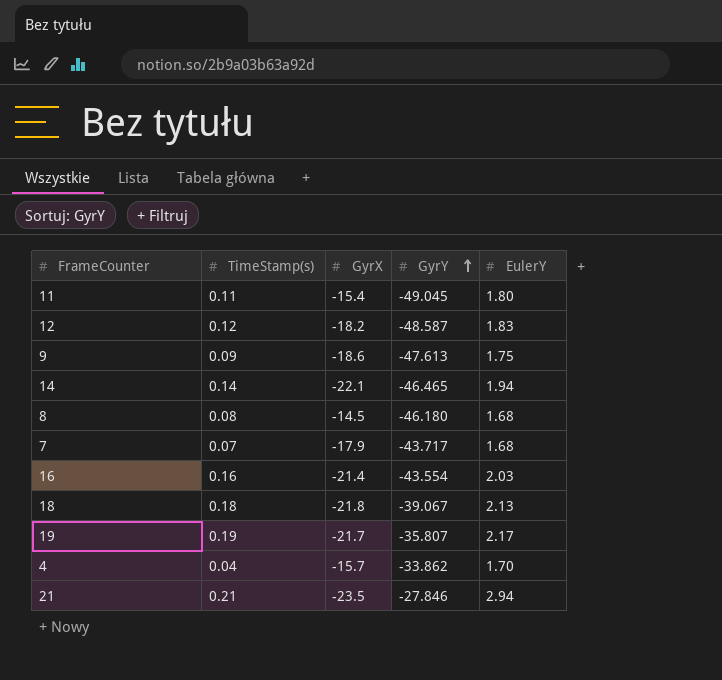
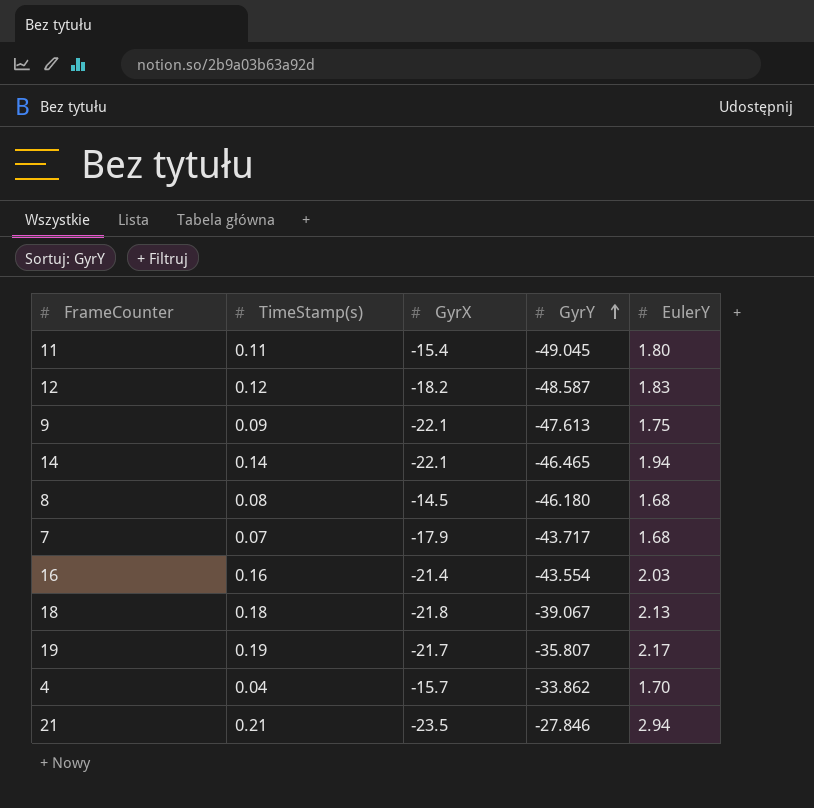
9 | GyrX: -18.6 -> -22.1

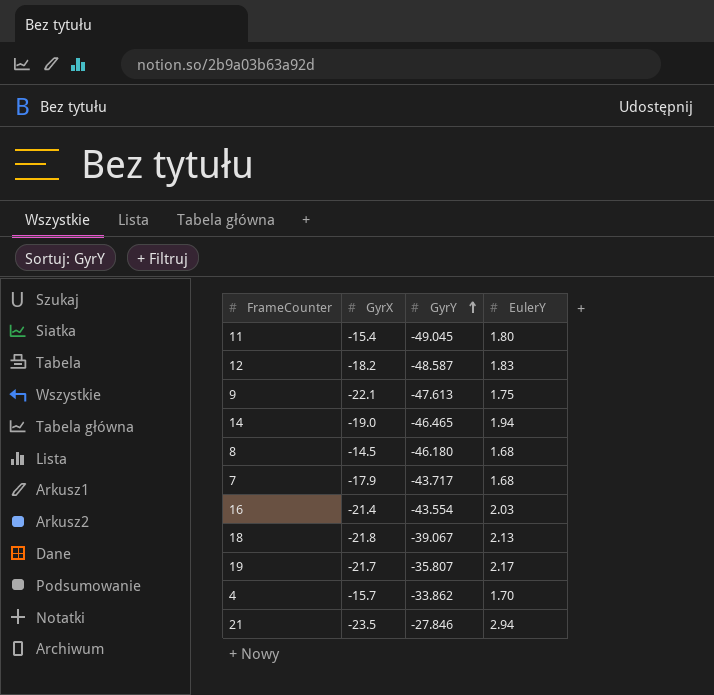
column TimeStamp(s) | position: 2 -> none
14 | GyrX: -22.1 -> -19.0

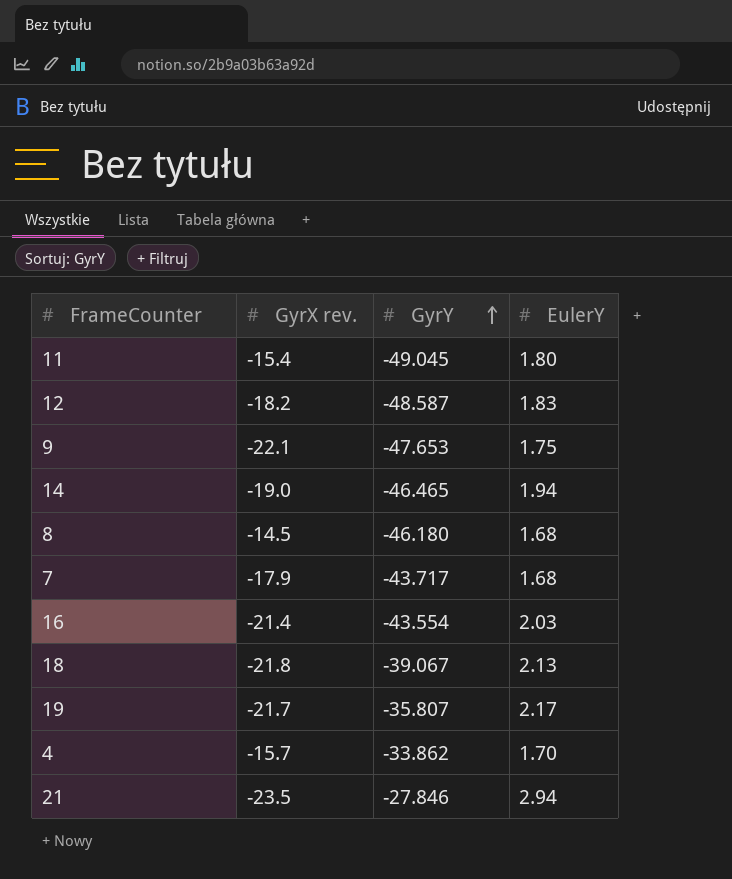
column name: GyrX -> GyrX rev.
9 | GyrY: -47.613 -> -47.653

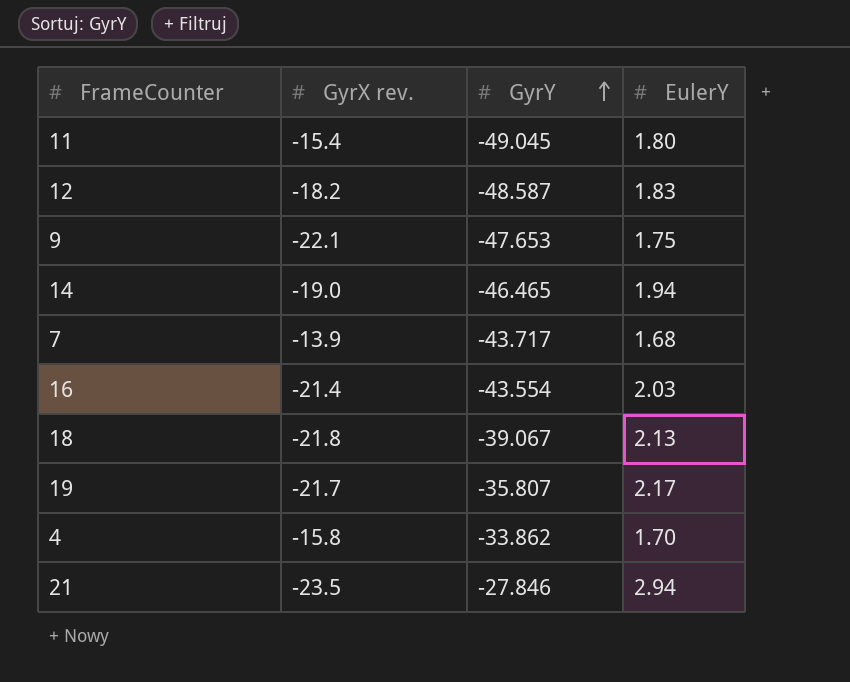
row 8: -14.5 | -46.180 | 1.68 -> none
7 | GyrX rev.: -17.9 -> -13.9
4 | GyrX rev.: -15.7 -> -15.8

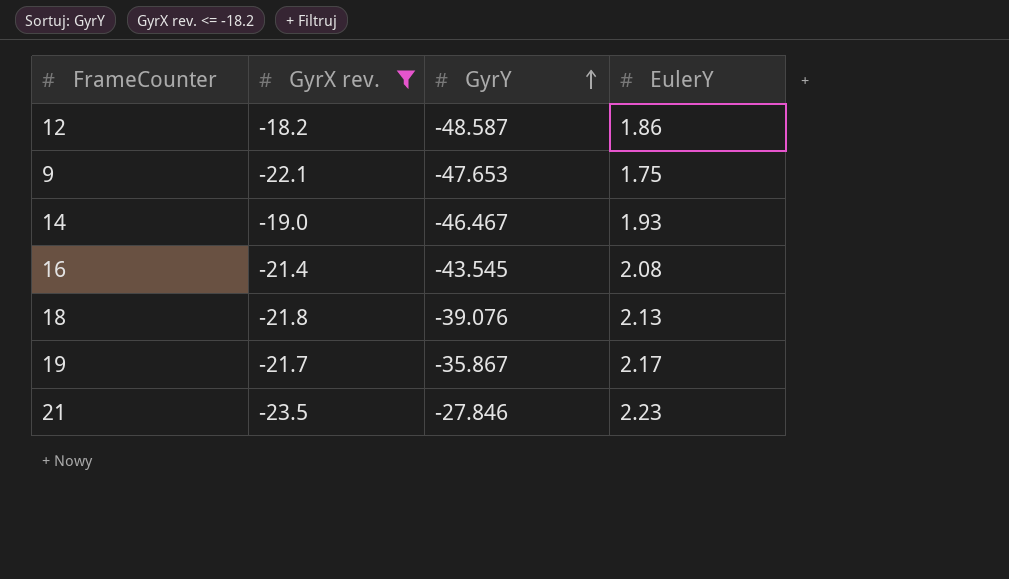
filter: none -> GyrX rev. <= -18.2
12 | EulerY: 1.83 -> 1.86
14 | GyrY: -46.465 -> -46.467
14 | EulerY: 1.94 -> 1.93
16 | GyrY: -43.554 -> -43.545
16 | EulerY: 2.03 -> 2.08
18 | GyrY: -39.067 -> -39.076
19 | GyrY: -35.807 -> -35.867
21 | EulerY: 2.94 -> 2.23

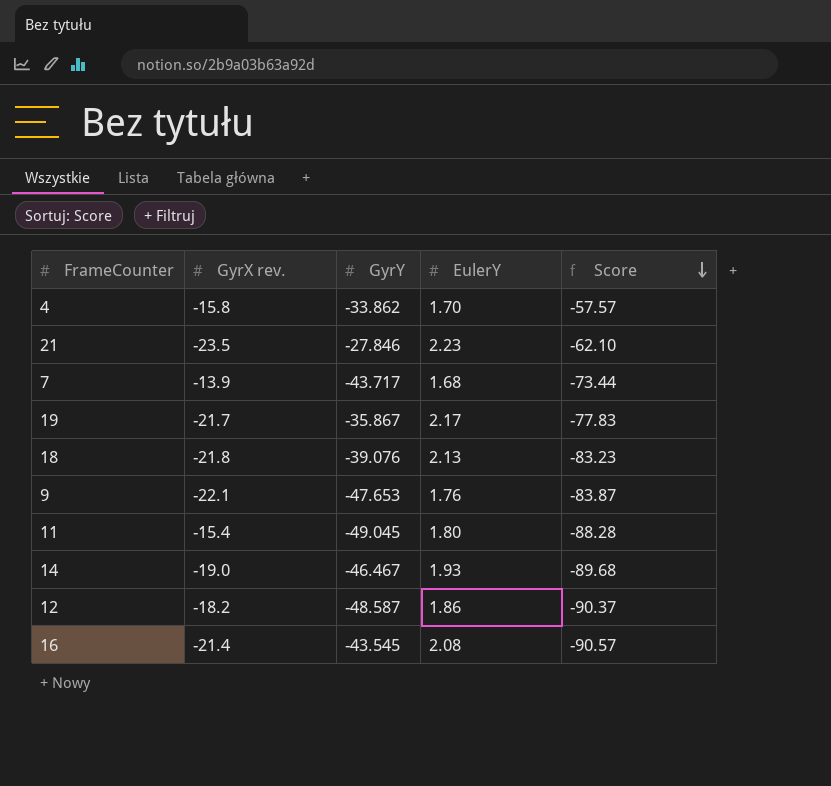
filter: GyrX rev. <= -18.2 -> none
row order: GyrY ascending -> Score descending
column Score | formula: none -> [GyrY] * [EulerY]
9 | EulerY: 1.75 -> 1.76

